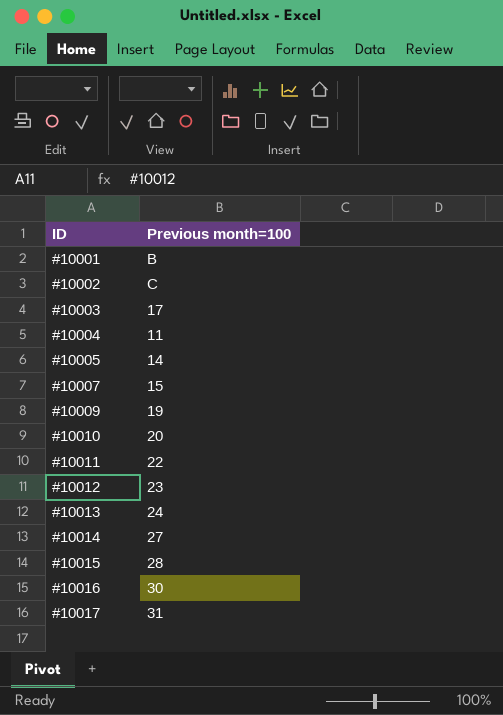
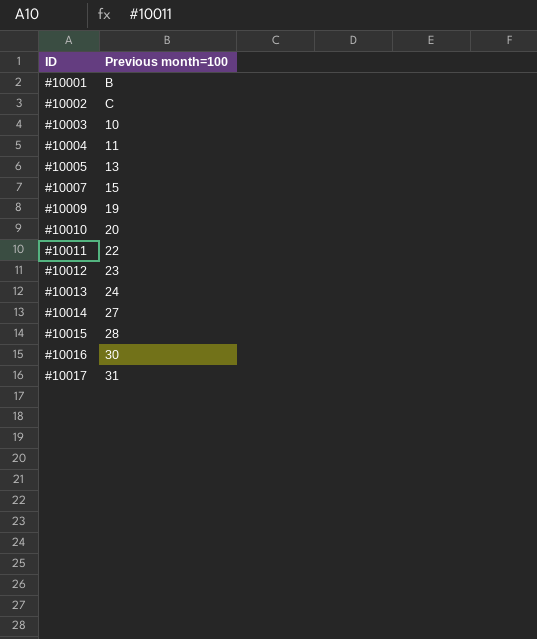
#10003 | Previous month=100: 17 -> 10
#10005 | Previous month=100: 14 -> 13

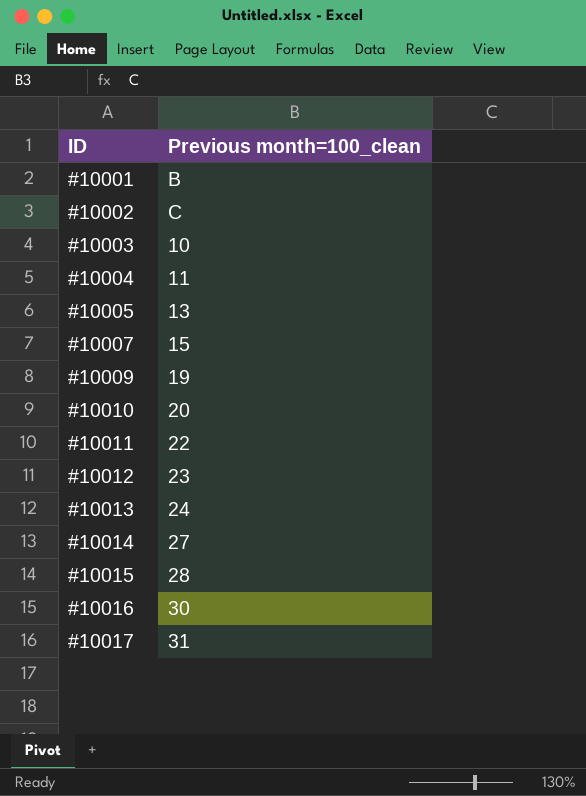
column name: Previous month=100 -> Previous month=100_clean

